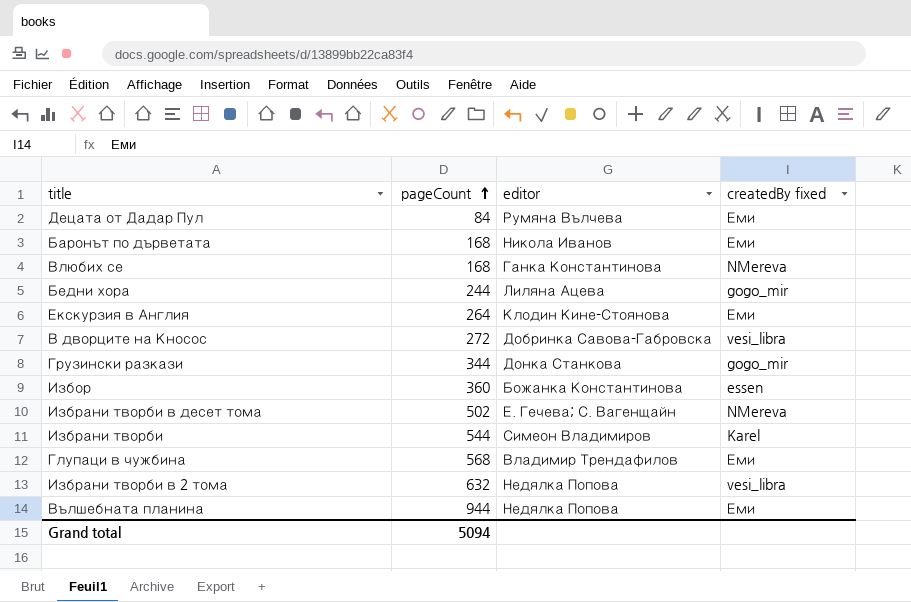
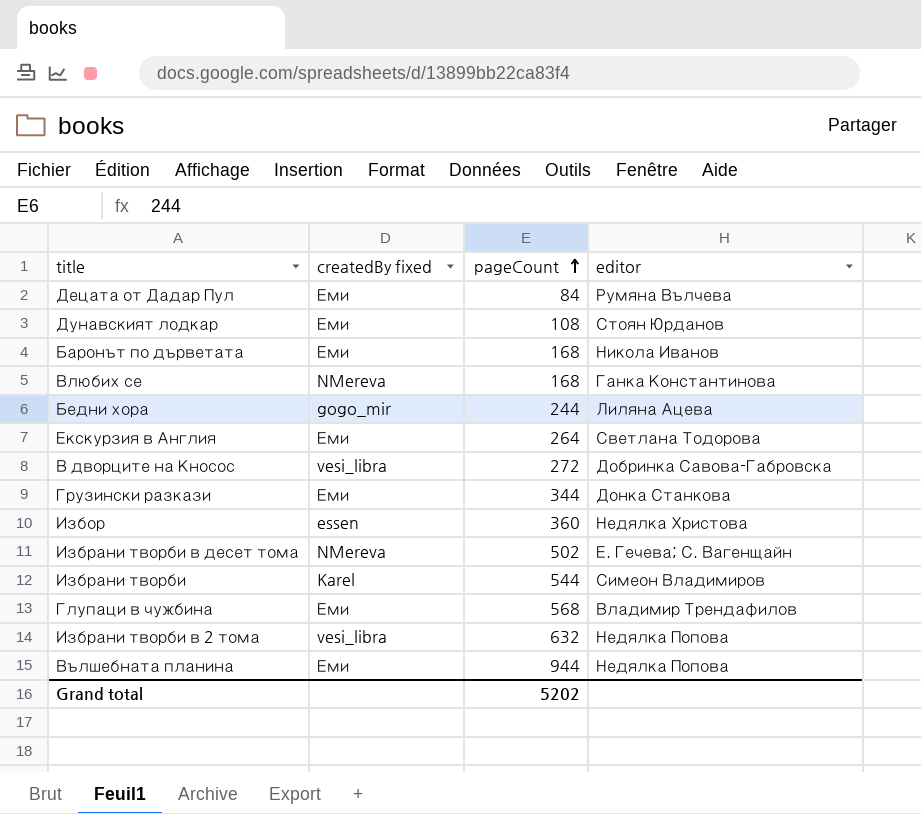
column createdBy fixed | position: 4 -> 2
row Дунавският лодкар: none -> Еми | 108 | Стоян Юрданов
Екскурзия в Англия | editor: Клодин Кине-Стоянова -> Светлана Тодорова
Грузински разкази | createdBy fixed: gogo_mir -> Еми
Избор | editor: Божанка Константинова -> Недялка Христова
Grand total | pageCount: 5094 -> 5202

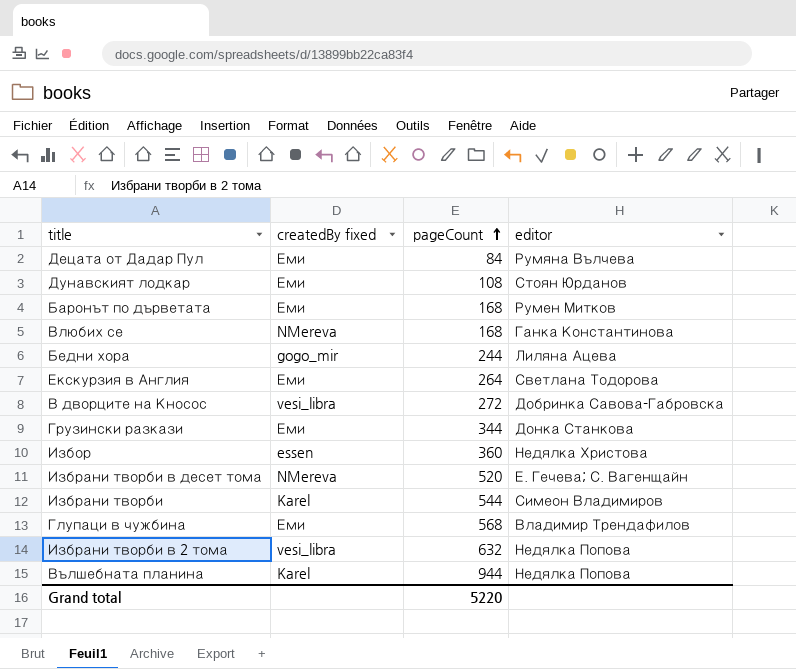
Баронът по дърветата | editor: Никола Иванов -> Румен Митков
Избрани творби в десет тома | pageCount: 502 -> 520
Вълшебната планина | createdBy fixed: Еми -> Karel
Grand total | pageCount: 5202 -> 5220

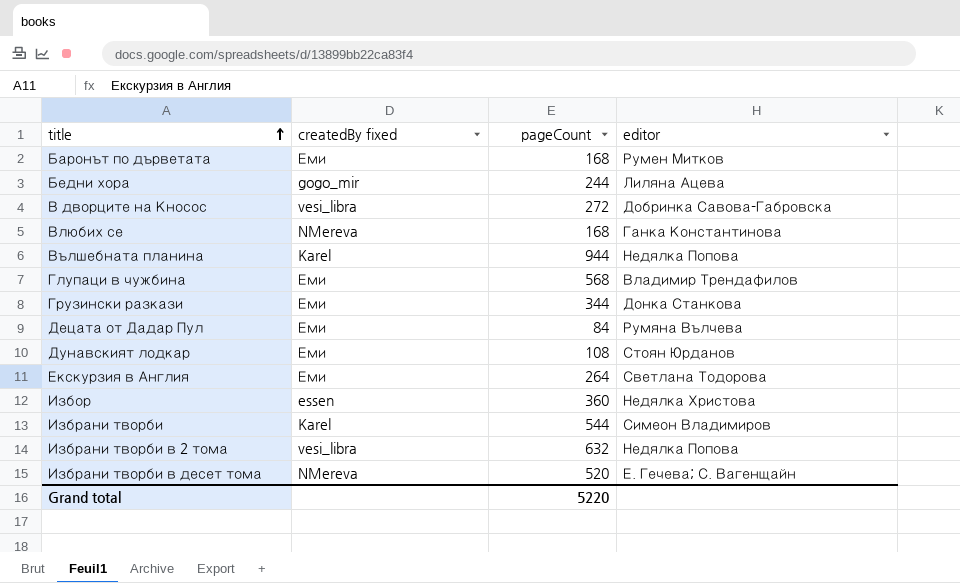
row order: pageCount ascending -> title ascending

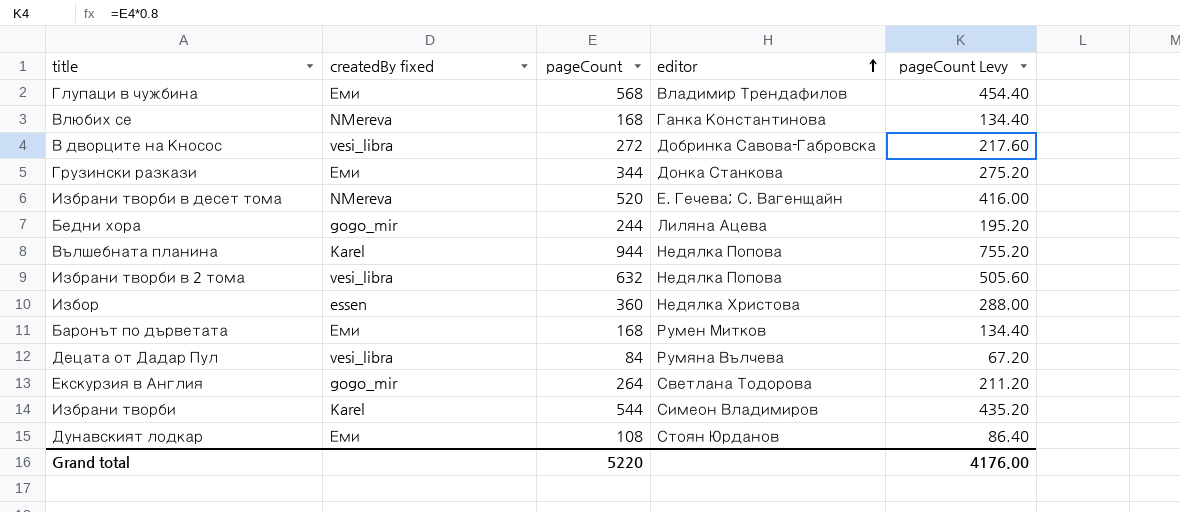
row order: title ascending -> editor ascending
column pageCount Levy | formula: none -> [pageCount] * 0.8
Децата от Дадар Пул | createdBy fixed: Еми -> vesi_libra
Екскурзия в Англия | createdBy fixed: Еми -> gogo_mir

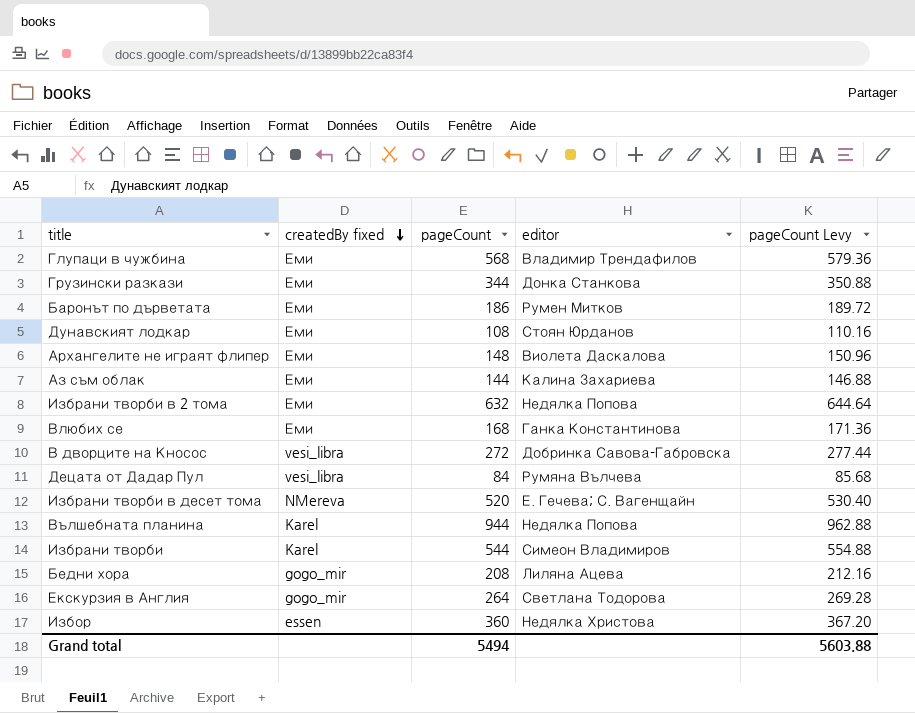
row order: editor ascending -> createdBy fixed descending
column pageCount Levy | formula: [pageCount] * 0.8 -> [pageCount] * 1.02
Баронът по дърветата | pageCount: 168 -> 186
row Архангелите не играят флипер: none -> Еми | 148 | Виолета Даскалова | 150.96
row Аз съм облак: none -> Еми | 144 | Калина Захариева | 146.88
Избрани творби в 2 тома | createdBy fixed: vesi_libra -> Еми
Влюбих се | createdBy fixed: NMereva -> Еми
Бедни хора | pageCount: 244 -> 208
Grand total | pageCount: 5220 -> 5494
Grand total | pageCount Levy: 4176.00 -> 5603.88

